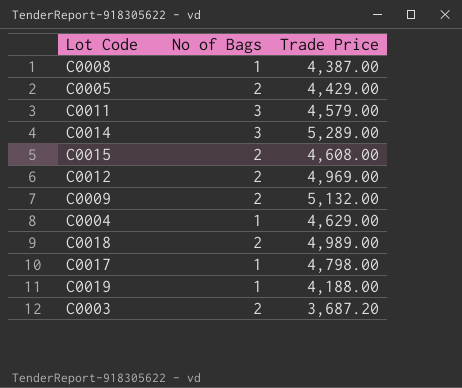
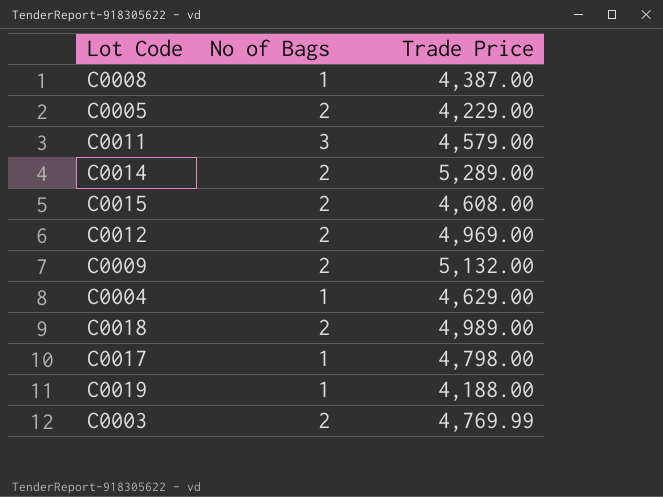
C0005 | Trade Price: 4,429.00 -> 4,229.00
C0014 | No of Bags: 3 -> 2
C0003 | Trade Price: 3,687.20 -> 4,769.99

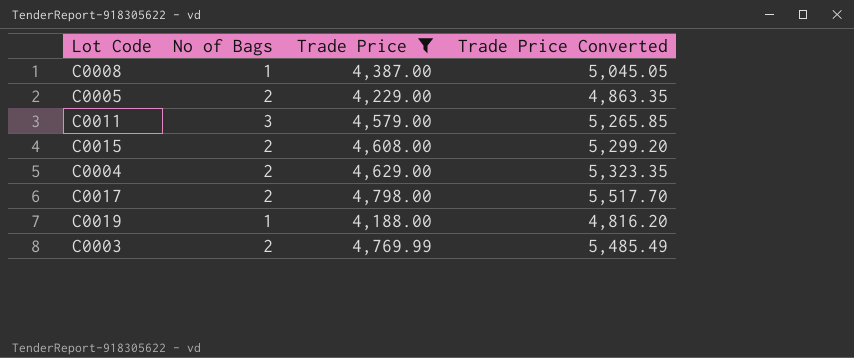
filter: none -> Trade Price <= 4,798.00
column Trade Price Converted | formula: none -> [Trade Price] * 1.15
C0004 | No of Bags: 1 -> 2
C0017 | No of Bags: 1 -> 2

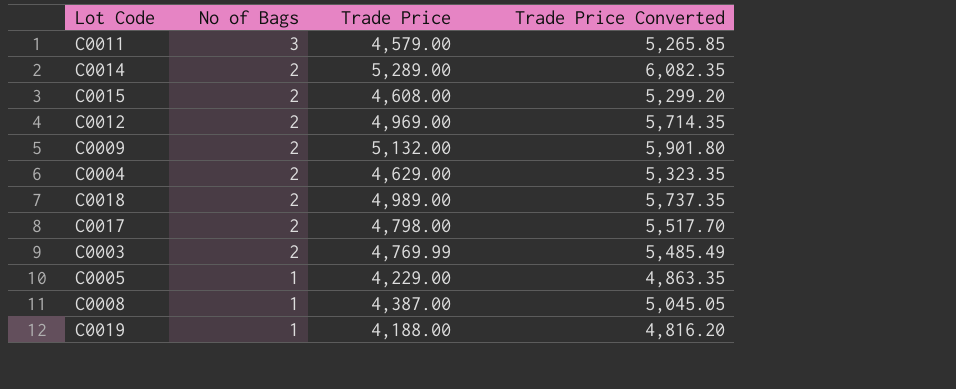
filter: Trade Price <= 4,798.00 -> none
row order: none -> No of Bags descending
C0005 | No of Bags: 2 -> 1

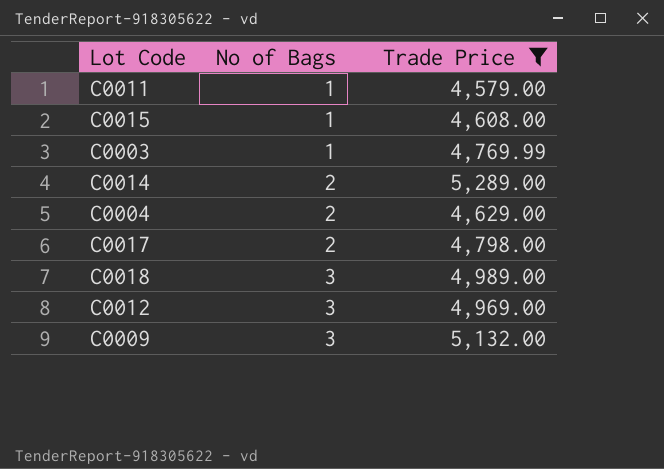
filter: none -> Trade Price >= 4,579.00
row order: No of Bags descending -> No of Bags ascending
column Trade Price Converted | formula: [Trade Price] * 1.15 -> none
C0011 | No of Bags: 3 -> 1
C0015 | No of Bags: 2 -> 1
C0003 | No of Bags: 2 -> 1
C0018 | No of Bags: 2 -> 3
C0012 | No of Bags: 2 -> 3
C0009 | No of Bags: 2 -> 3

